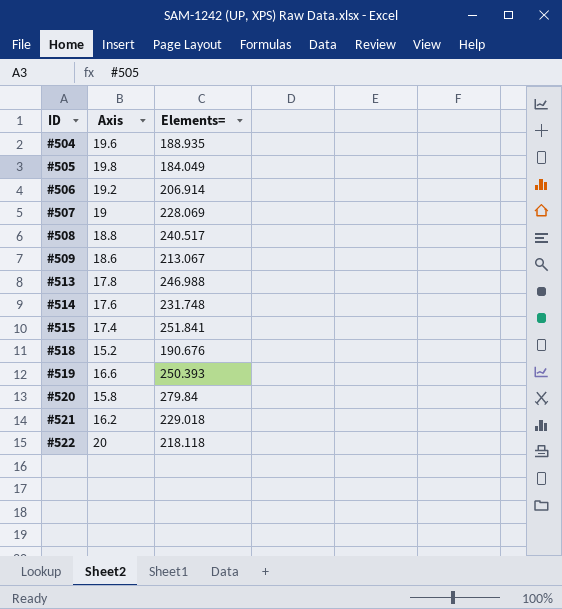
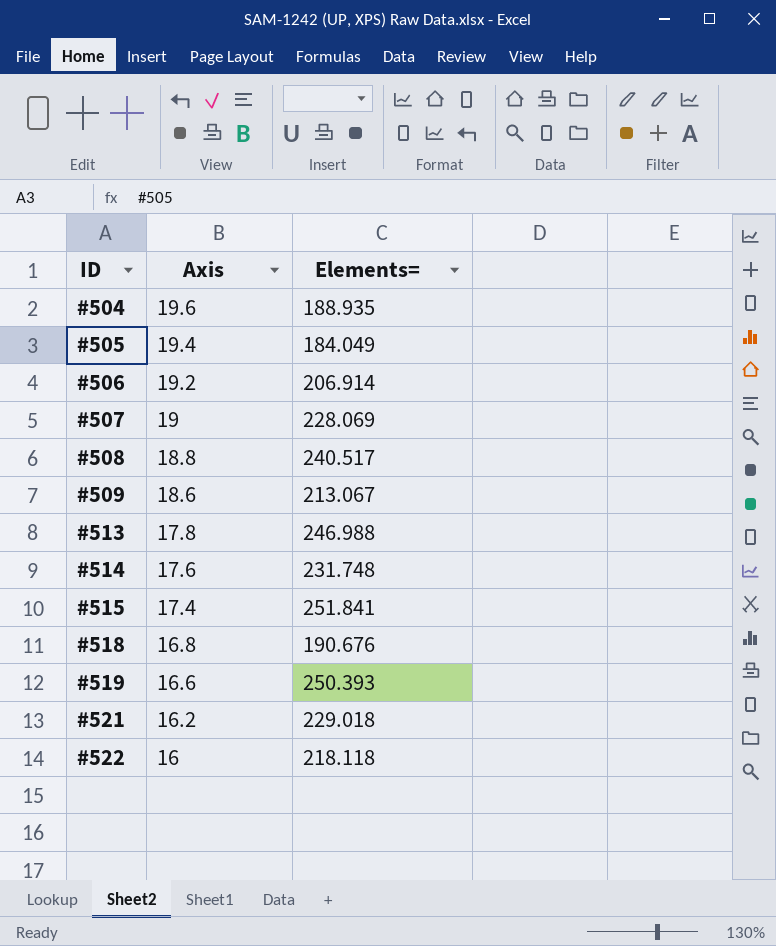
row #520: 15.8 | 279.84 -> none
#505 | Axis: 19.8 -> 19.4
#518 | Axis: 15.2 -> 16.8
#522 | Axis: 20 -> 16

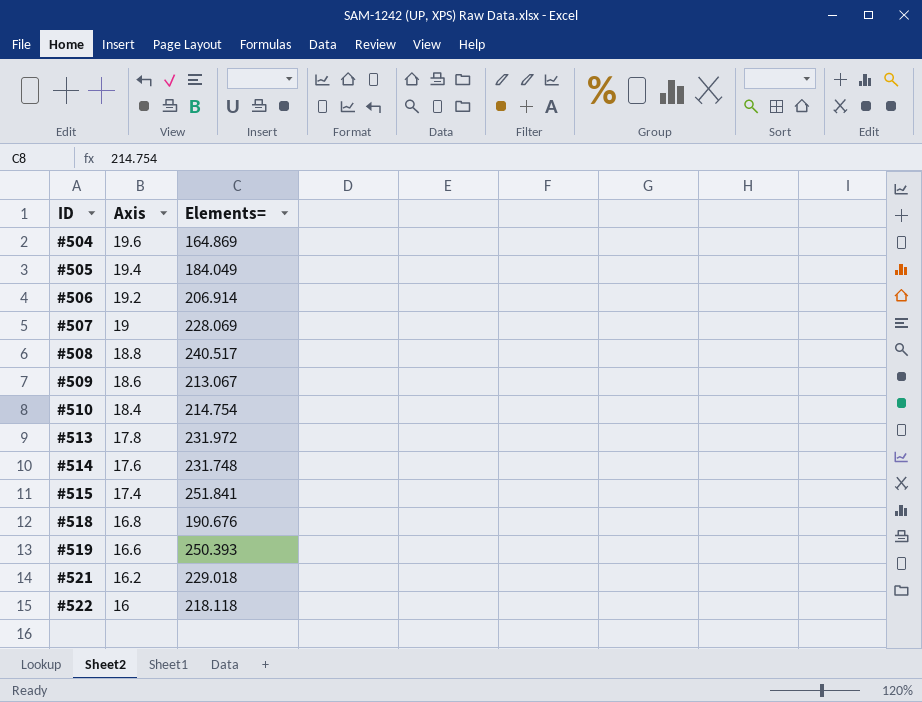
#504 | Elements=: 188.935 -> 164.869
row #510: none -> 18.4 | 214.754
#513 | Elements=: 246.988 -> 231.972

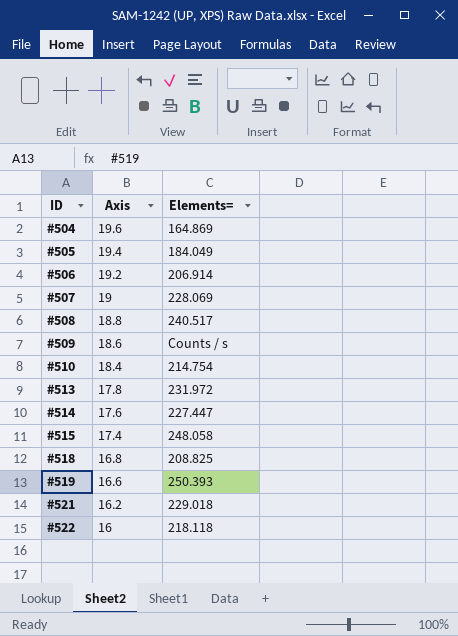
#509 | Elements=: 213.067 -> Counts / s
#514 | Elements=: 231.748 -> 227.447
#515 | Elements=: 251.841 -> 248.058
#518 | Elements=: 190.676 -> 208.825

